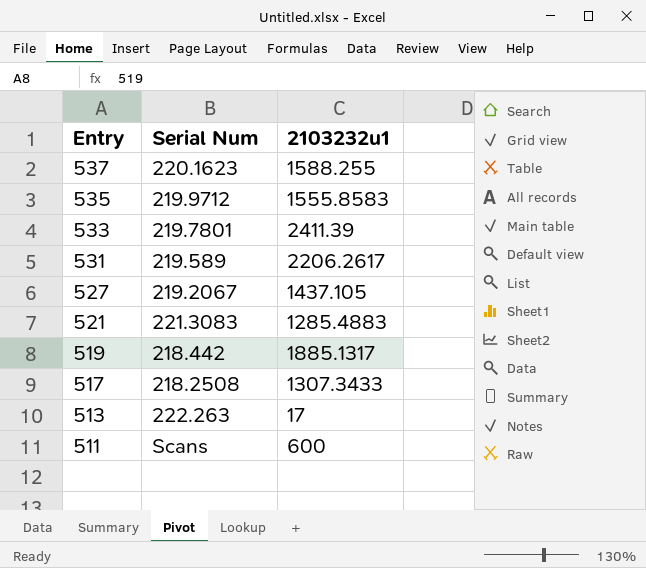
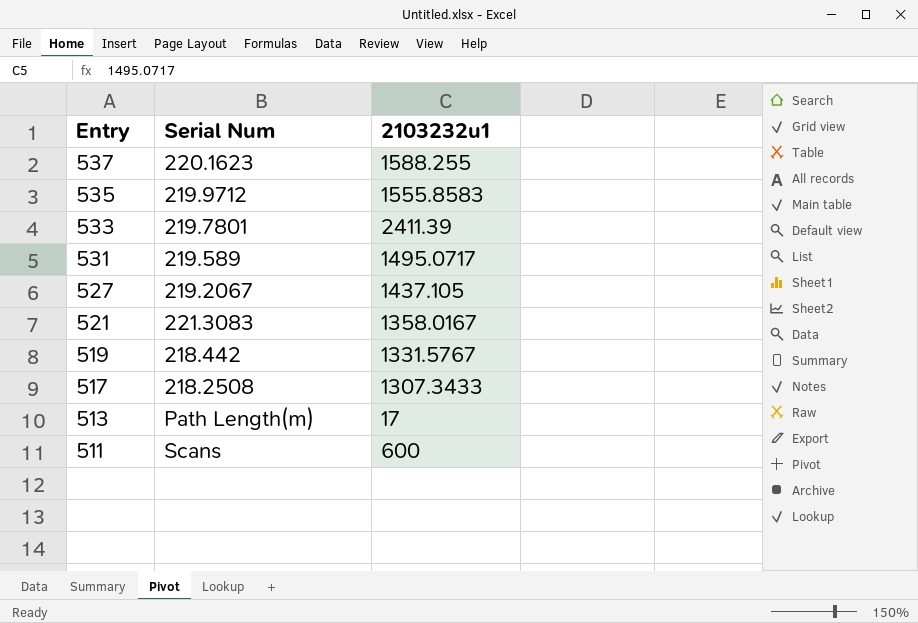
531 | 2103232u1: 2206.2617 -> 1495.0717
521 | 2103232u1: 1285.4883 -> 1358.0167
519 | 2103232u1: 1885.1317 -> 1331.5767
513 | Serial Num: 222.263 -> Path Length(m)

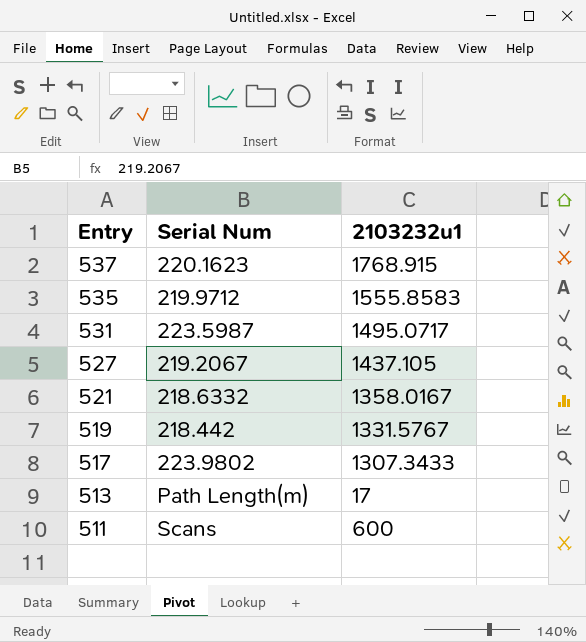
row 533: 219.7801 | 2411.39 -> none
537 | 2103232u1: 1588.255 -> 1768.915
531 | Serial Num: 219.589 -> 223.5987
521 | Serial Num: 221.3083 -> 218.6332
517 | Serial Num: 218.2508 -> 223.9802

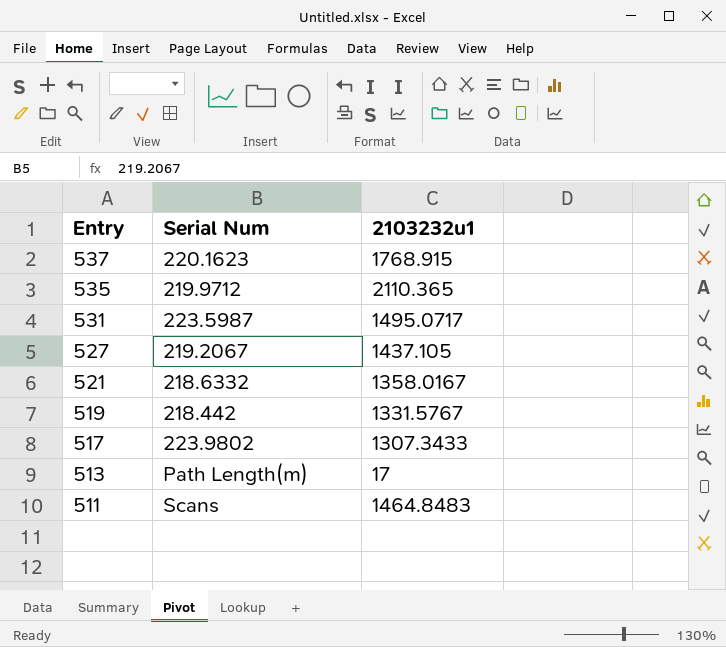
535 | 2103232u1: 1555.8583 -> 2110.365
511 | 2103232u1: 600 -> 1464.8483

